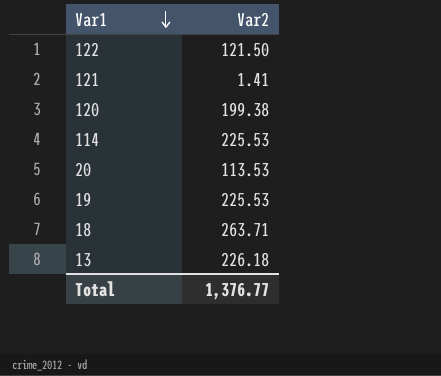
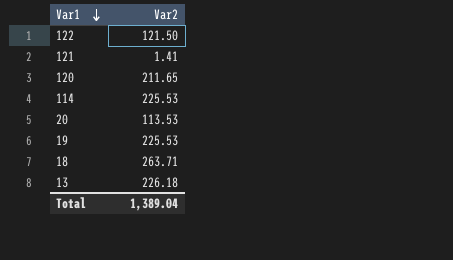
120 | Var2: 199.38 -> 211.65
Total | Var2: 1,376.77 -> 1,389.04

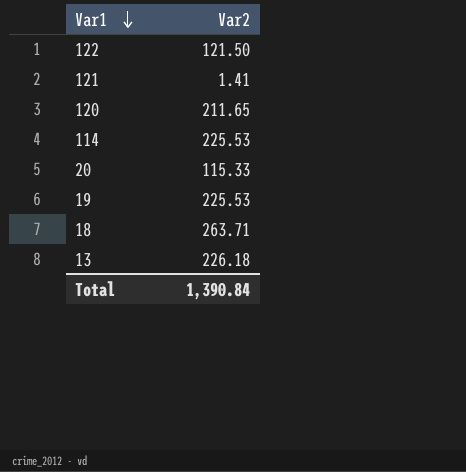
20 | Var2: 113.53 -> 115.33
Total | Var2: 1,389.04 -> 1,390.84

